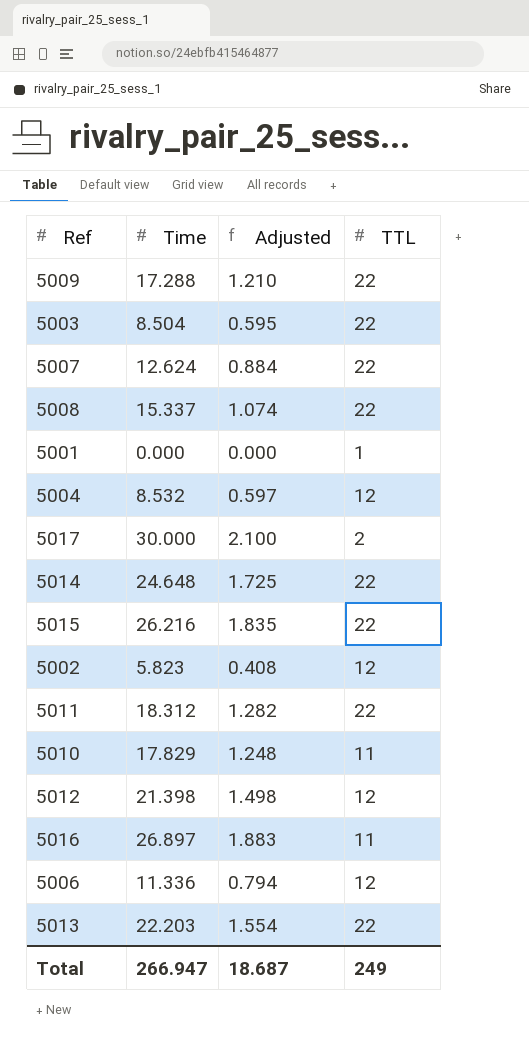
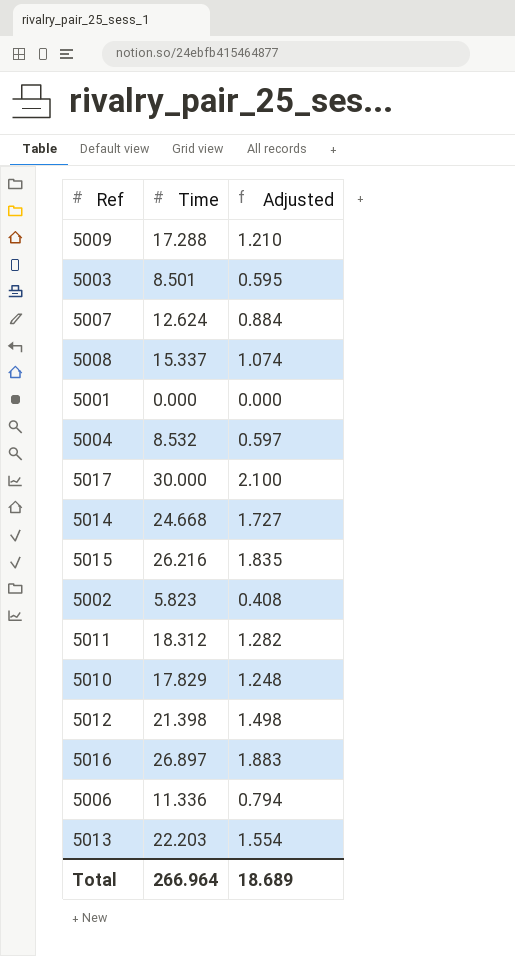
column TTL | position: 4 -> none
5003 | Time: 8.504 -> 8.501
5014 | Time: 24.648 -> 24.668
5014 | Adjusted: 1.725 -> 1.727
Total | Time: 266.947 -> 266.964
Total | Adjusted: 18.687 -> 18.689

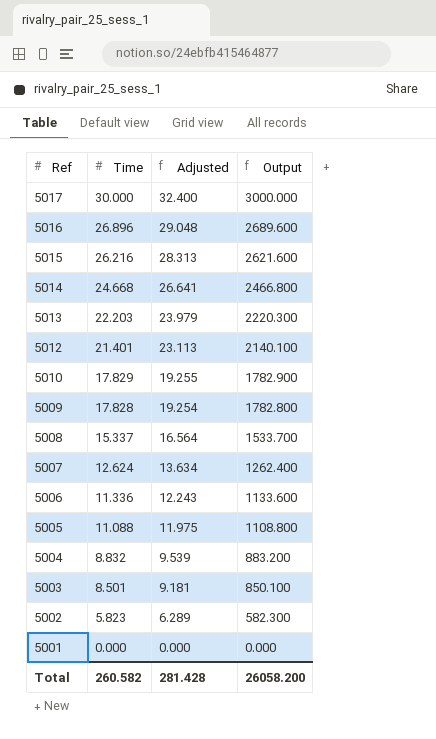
row order: none -> Ref descending
column Adjusted | formula: [Time] * 0.07 -> [Time] * 1.08
column Output | formula: none -> [Time] * 100
row 5011: 18.312 | 1.282 -> none
5016 | Time: 26.897 -> 26.896
5012 | Time: 21.398 -> 21.401
5009 | Time: 17.288 -> 17.828
row 5005: none -> 11.088 | 11.975 | 1108.800
5004 | Time: 8.532 -> 8.832
Total | Time: 266.964 -> 260.582
Total | Adjusted: 18.689 -> 281.428

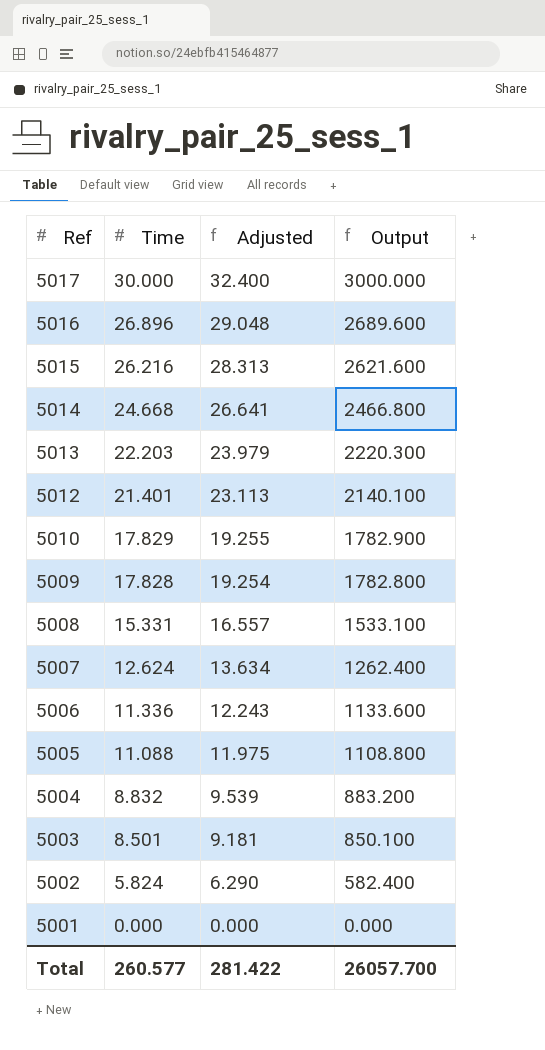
5008 | Time: 15.337 -> 15.331
5008 | Adjusted: 16.564 -> 16.557
5008 | Output: 1533.700 -> 1533.100
5002 | Time: 5.823 -> 5.824
5002 | Adjusted: 6.289 -> 6.290
5002 | Output: 582.300 -> 582.400
Total | Time: 260.582 -> 260.577
Total | Adjusted: 281.428 -> 281.422
Total | Output: 26058.200 -> 26057.700

